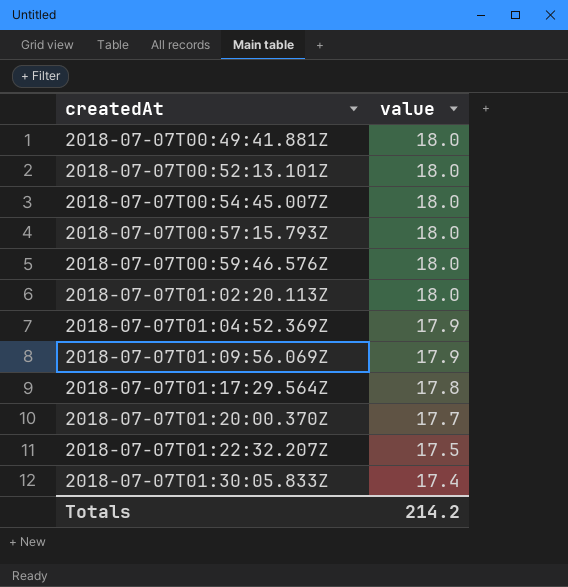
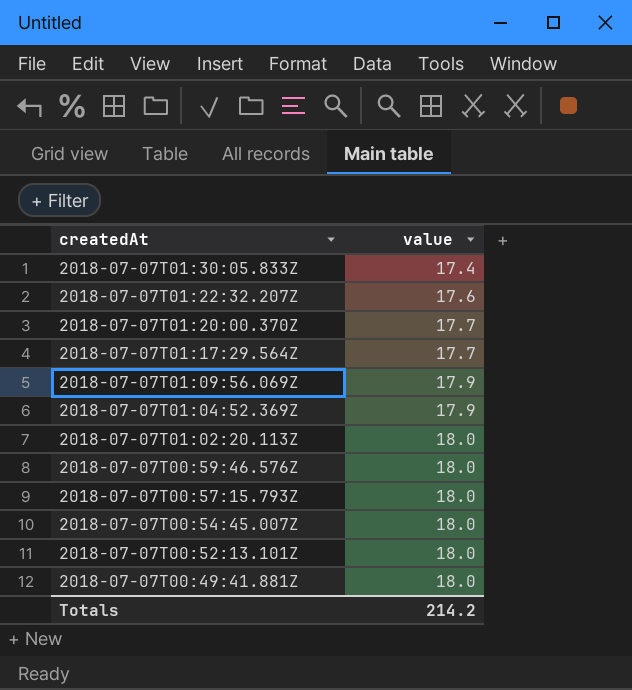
row order: createdAt ascending -> createdAt descending
2018-07-07T01:22:32.207Z | value: 17.5 -> 17.6
2018-07-07T01:17:29.564Z | value: 17.8 -> 17.7

